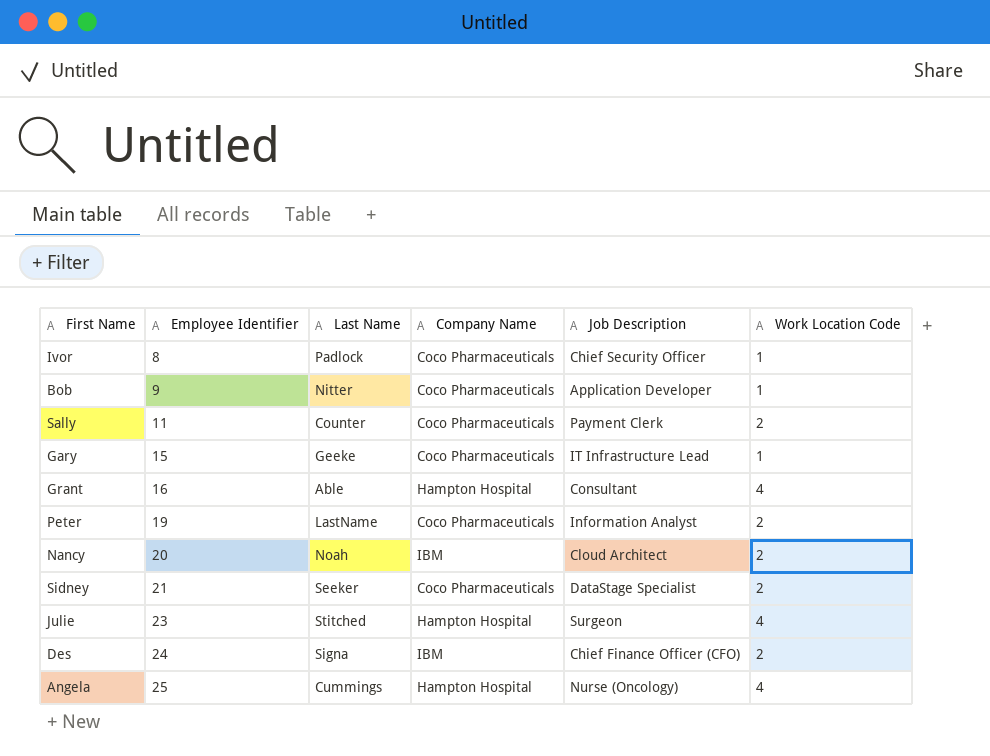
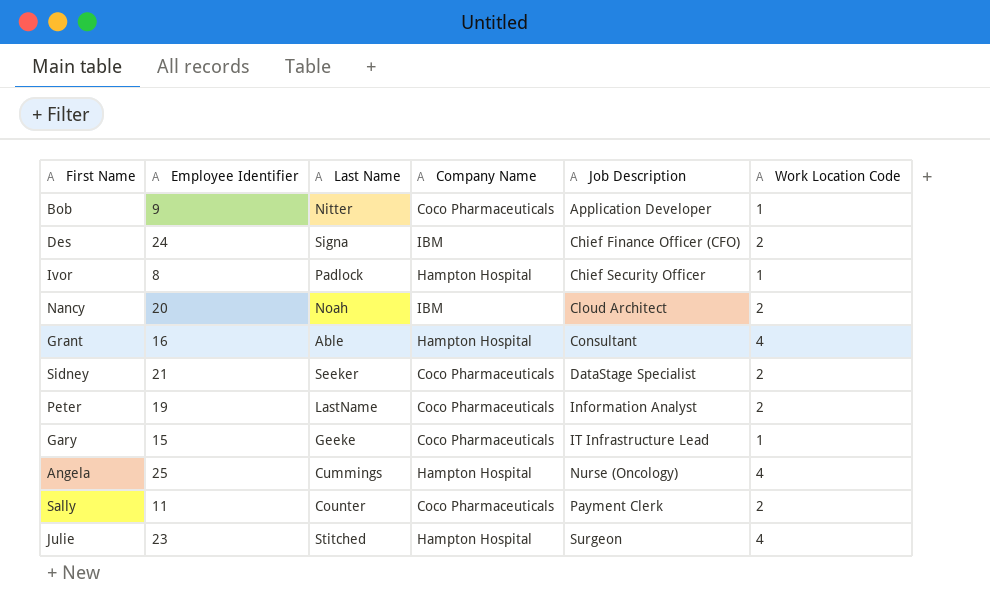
row order: Employee Identifier ascending -> Job Description ascending
Ivor | Company Name: Coco Pharmaceuticals -> Hampton Hospital

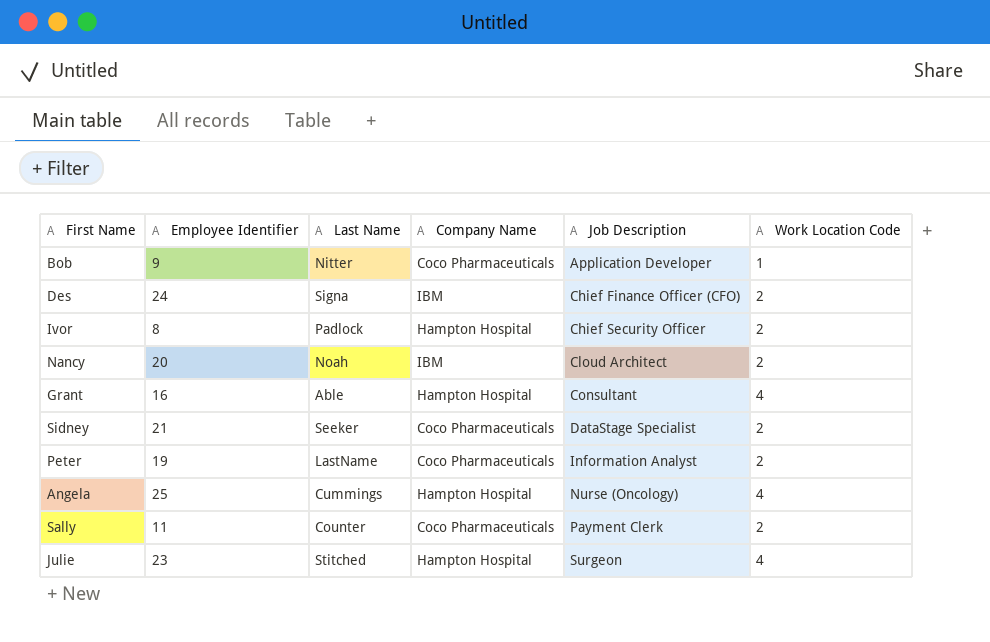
row Gary: 15 | Geeke | Coco Pharmaceuticals | IT Infrastructure Lead | 1 -> none
Ivor | Work Location Code: 1 -> 2

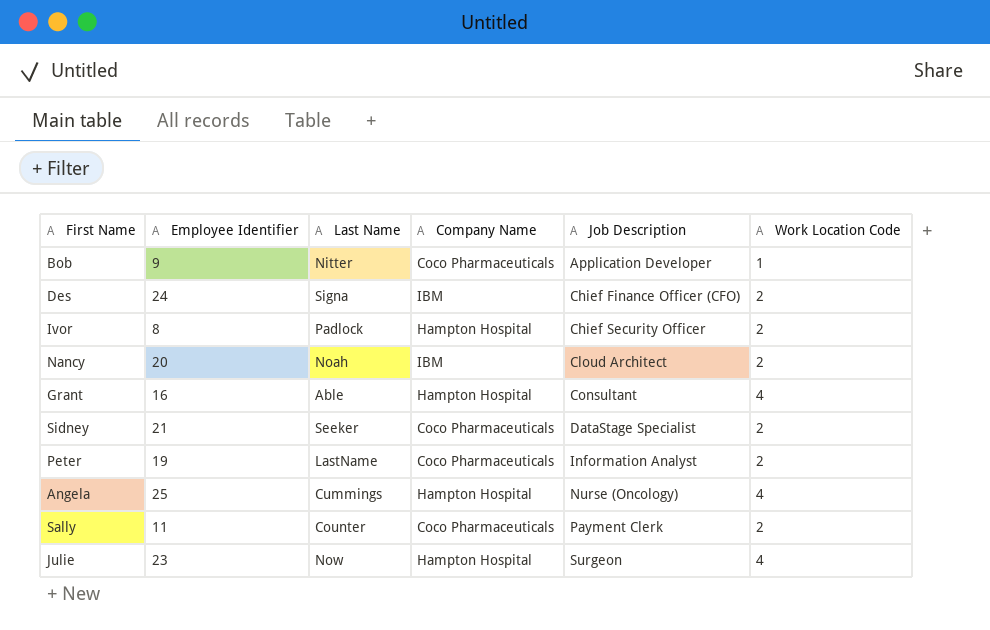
Julie | Last Name: Stitched -> Now

